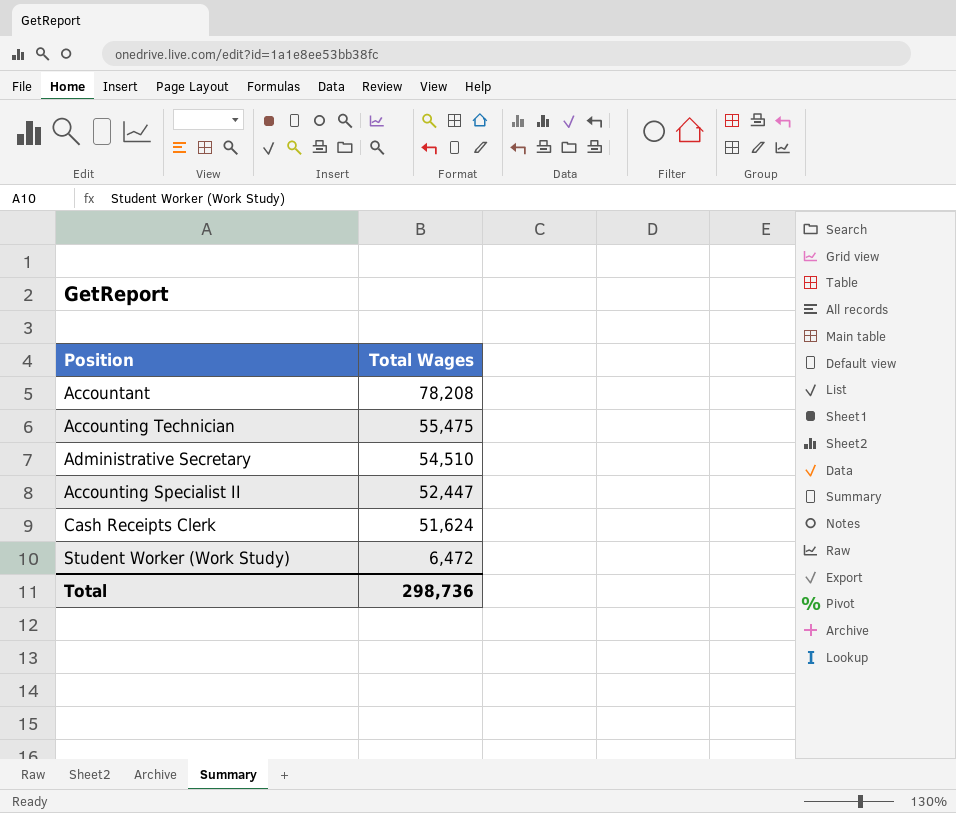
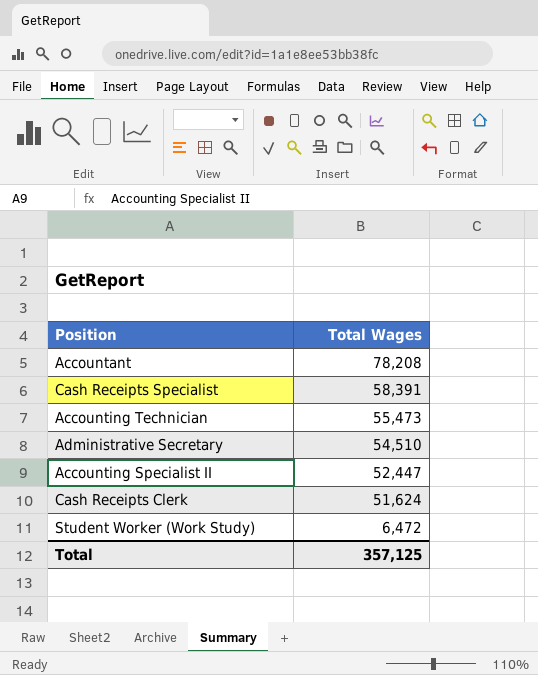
row Cash Receipts Specialist: none -> 58,391
Accounting Technician | Total Wages: 55,475 -> 55,473
Total | Total Wages: 298,736 -> 357,125

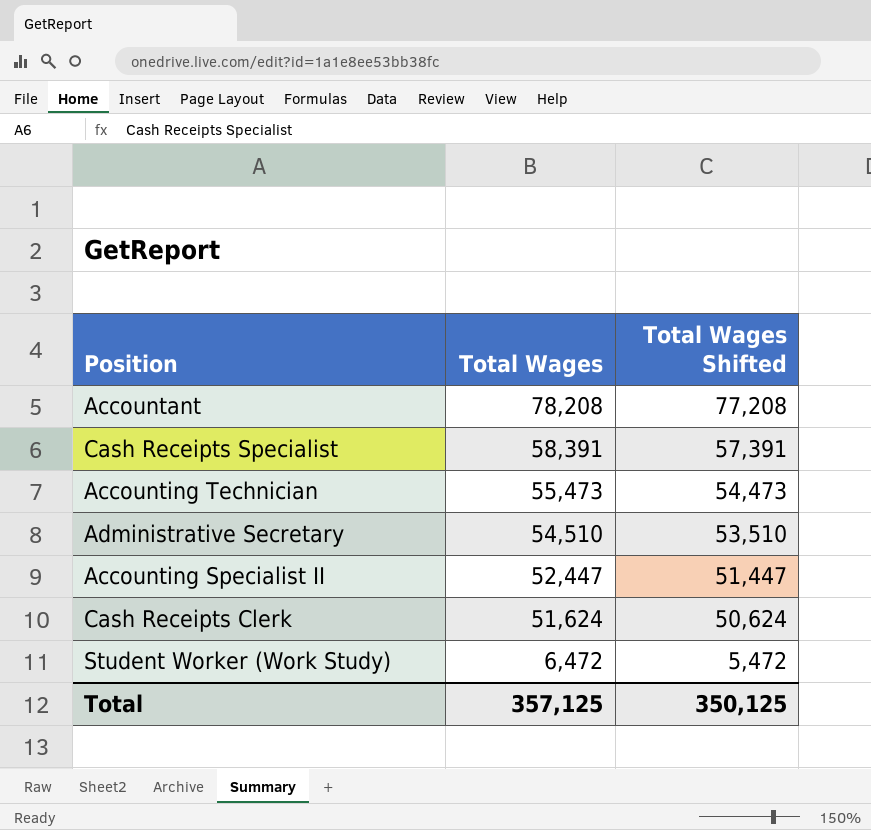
column Total Wages Shifted | formula: none -> [Total Wages] - 1000

